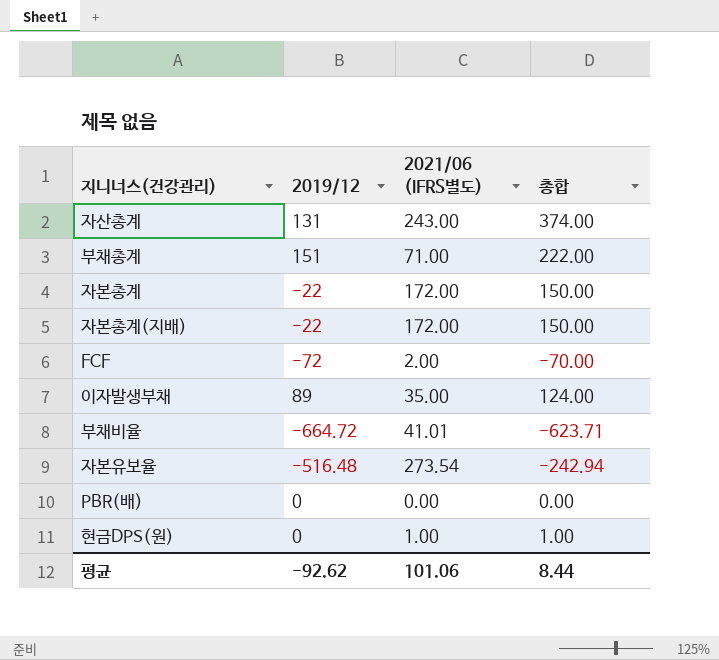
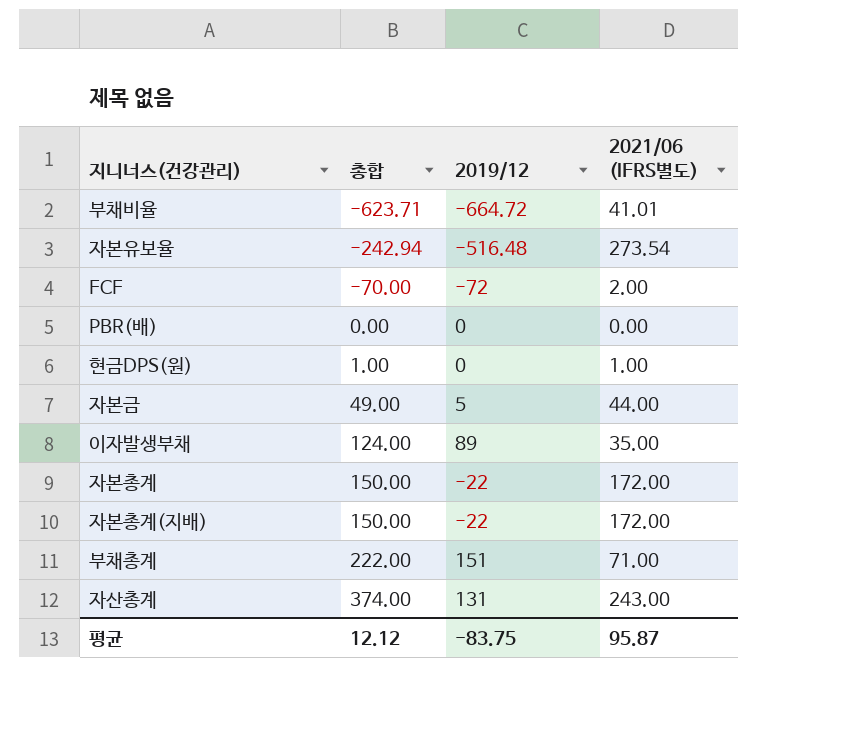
row order: none -> 총합 ascending
column 총합 | position: 4 -> 2
row 자본금: none -> 49.00 | 5 | 44.00
평균 | 총합: 8.44 -> 12.12
평균 | 2019/12: -92.62 -> -83.75
평균 | 2021/06 (IFRS별도): 101.06 -> 95.87

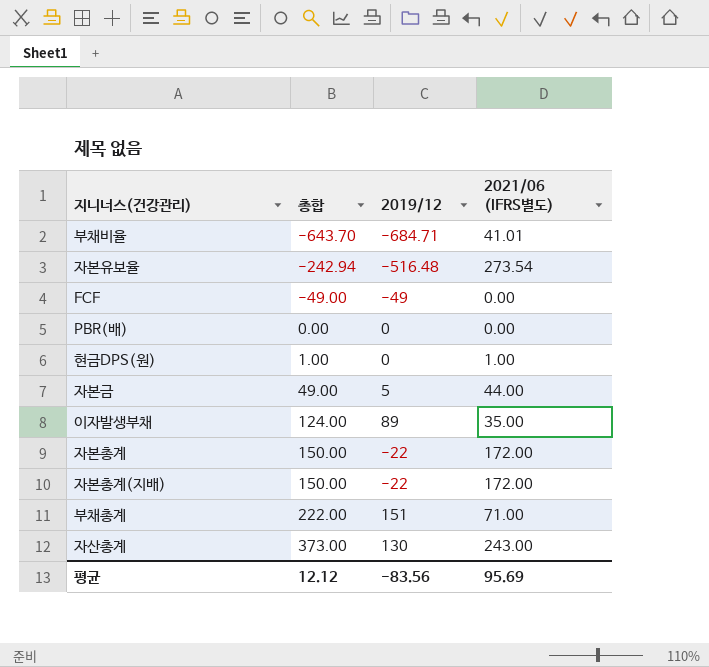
부채비율 | 총합: -623.71 -> -643.70
부채비율 | 2019/12: -664.72 -> -684.71
FCF | 총합: -70.00 -> -49.00
FCF | 2019/12: -72 -> -49
FCF | 2021/06 (IFRS별도): 2.00 -> 0.00
자산총계 | 총합: 374.00 -> 373.00
자산총계 | 2019/12: 131 -> 130
평균 | 2019/12: -83.75 -> -83.56
평균 | 2021/06 (IFRS별도): 95.87 -> 95.69

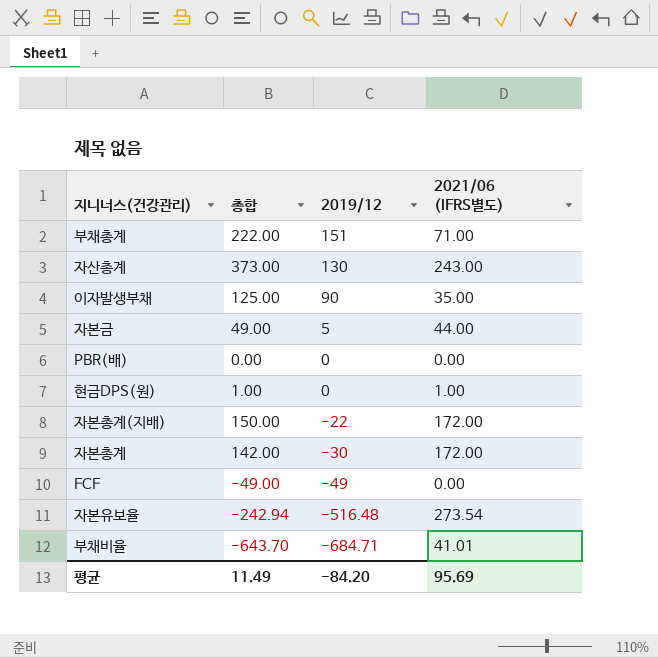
row order: 총합 ascending -> 2019/12 descending
이자발생부채 | 총합: 124.00 -> 125.00
이자발생부채 | 2019/12: 89 -> 90
자본총계 | 총합: 150.00 -> 142.00
자본총계 | 2019/12: -22 -> -30
평균 | 총합: 12.12 -> 11.49
평균 | 2019/12: -83.56 -> -84.20

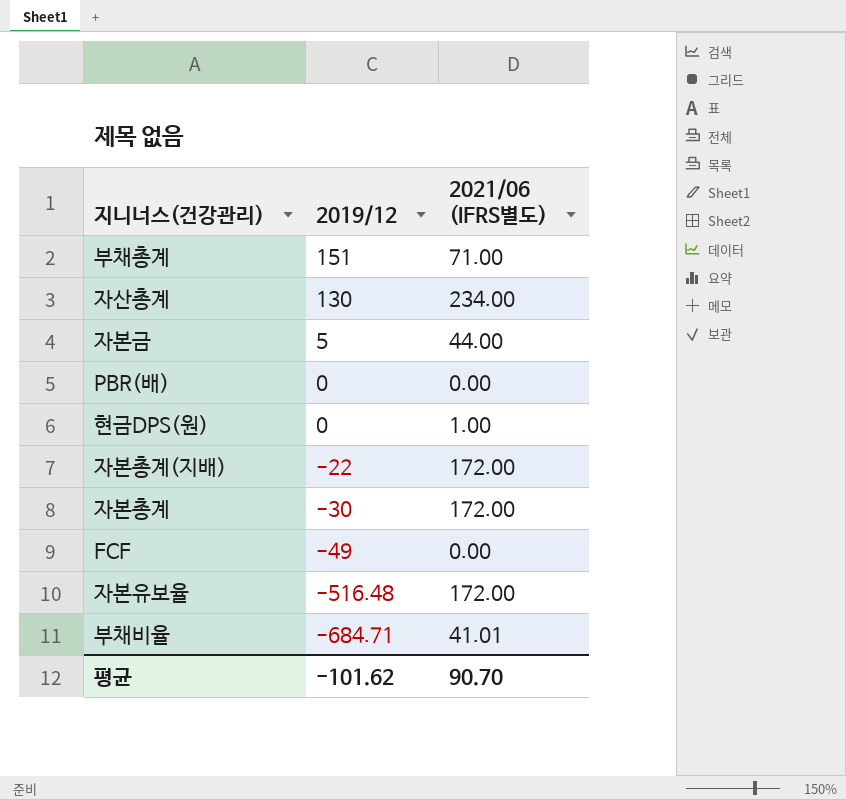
column 총합 | formula: [2019/12] + [2021/06 (IFRS별도)] -> none
row 이자발생부채: 125.00 | 90 | 35.00 -> none
자산총계 | 2021/06 (IFRS별도): 243.00 -> 234.00
자본유보율 | 2021/06 (IFRS별도): 273.54 -> 172.00
평균 | 2019/12: -84.20 -> -101.62
평균 | 2021/06 (IFRS별도): 95.69 -> 90.70

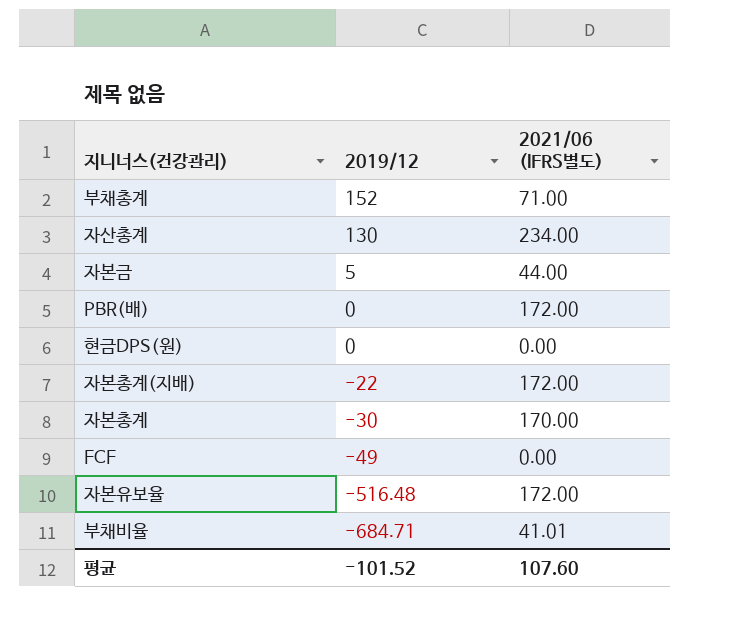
부채총계 | 2019/12: 151 -> 152
PBR(배) | 2021/06 (IFRS별도): 0.00 -> 172.00
현금DPS(원) | 2021/06 (IFRS별도): 1.00 -> 0.00
자본총계 | 2021/06 (IFRS별도): 172.00 -> 170.00
평균 | 2019/12: -101.62 -> -101.52
평균 | 2021/06 (IFRS별도): 90.70 -> 107.60

